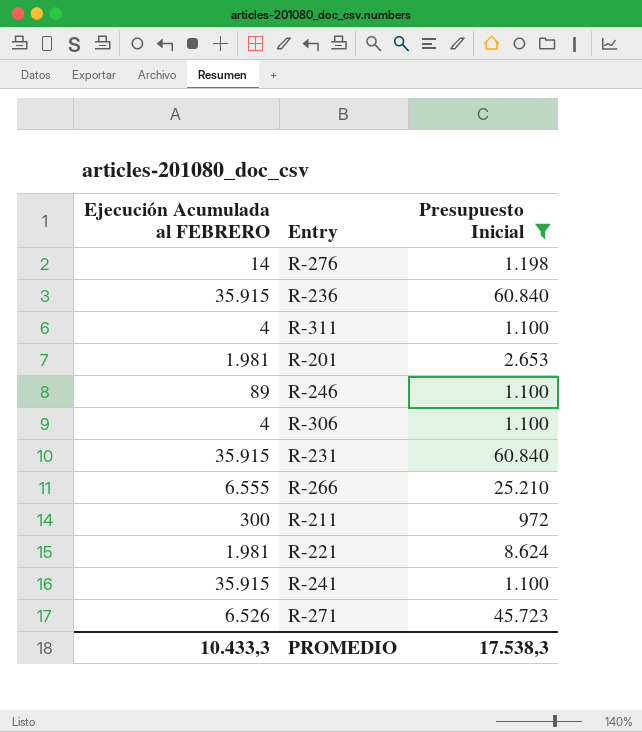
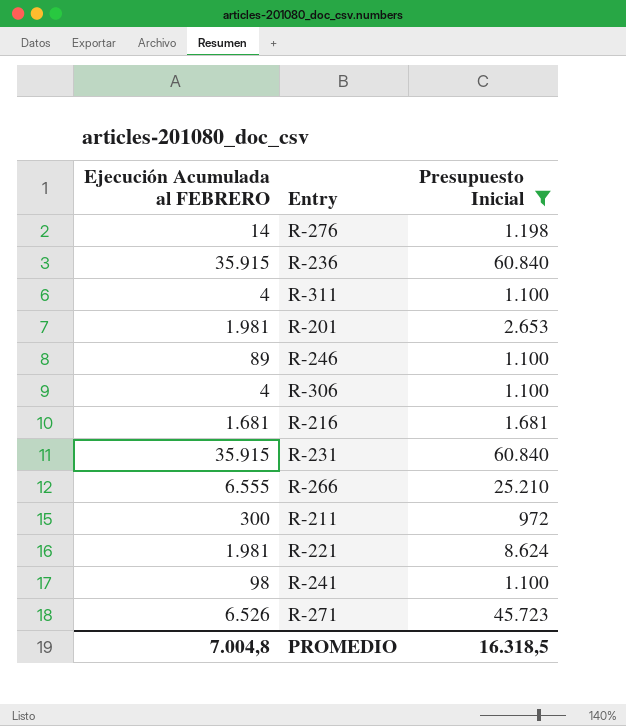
row R-216: none -> 1.681 | 1.681
R-241 | Ejecución Acumulada al FEBRERO: 35.915 -> 98
PROMEDIO | Ejecución Acumulada al FEBRERO: 10.433,3 -> 7.004,8
PROMEDIO | Presupuesto Inicial: 17.538,3 -> 16.318,5

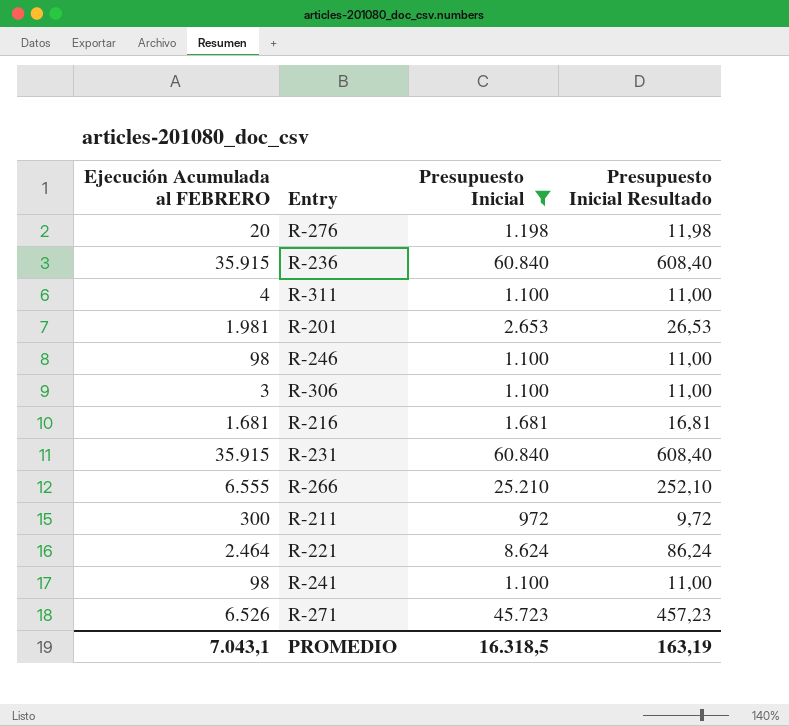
column Presupuesto Inicial Resultado | formula: none -> [Presupuesto Inicial] * 0,01
R-276 | Ejecución Acumulada al FEBRERO: 14 -> 20
R-246 | Ejecución Acumulada al FEBRERO: 89 -> 98
R-306 | Ejecución Acumulada al FEBRERO: 4 -> 3
R-221 | Ejecución Acumulada al FEBRERO: 1.981 -> 2.464
PROMEDIO | Ejecución Acumulada al FEBRERO: 7.004,8 -> 7.043,1

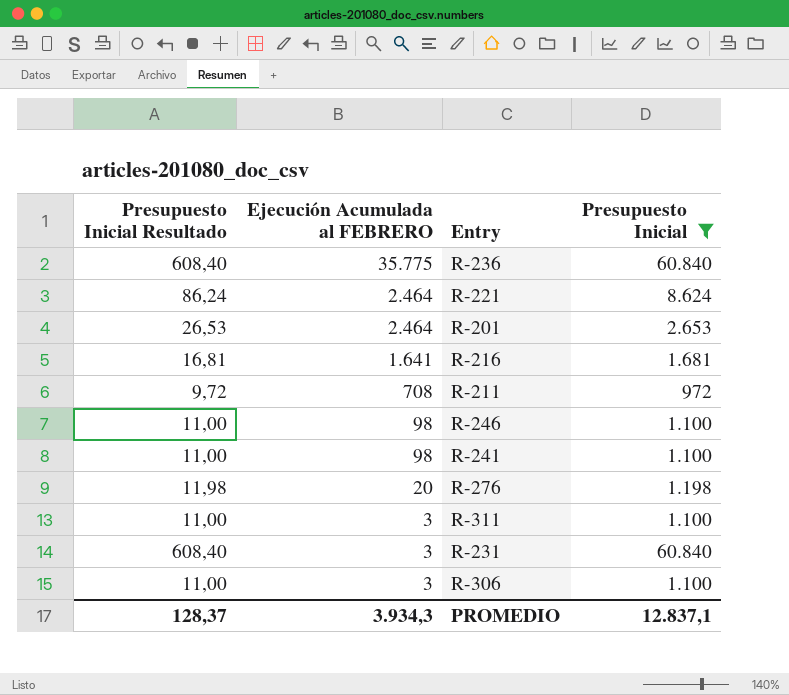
row order: none -> Ejecución Acumulada al FEBRERO descending
column Presupuesto Inicial Resultado | position: 4 -> 1
row R-266: 6.555 | 25.210 | 252,10 -> none
row R-271: 6.526 | 45.723 | 457,23 -> none
R-236 | Ejecución Acumulada al FEBRERO: 35.915 -> 35.775
R-201 | Ejecución Acumulada al FEBRERO: 1.981 -> 2.464
R-216 | Ejecución Acumulada al FEBRERO: 1.681 -> 1.641
R-211 | Ejecución Acumulada al FEBRERO: 300 -> 708
R-311 | Ejecución Acumulada al FEBRERO: 4 -> 3
R-231 | Ejecución Acumulada al FEBRERO: 35.915 -> 3
PROMEDIO | Presupuesto Inicial Resultado: 163,19 -> 128,37
PROMEDIO | Ejecución Acumulada al FEBRERO: 7.043,1 -> 3.934,3
PROMEDIO | Presupuesto Inicial: 16.318,5 -> 12.837,1

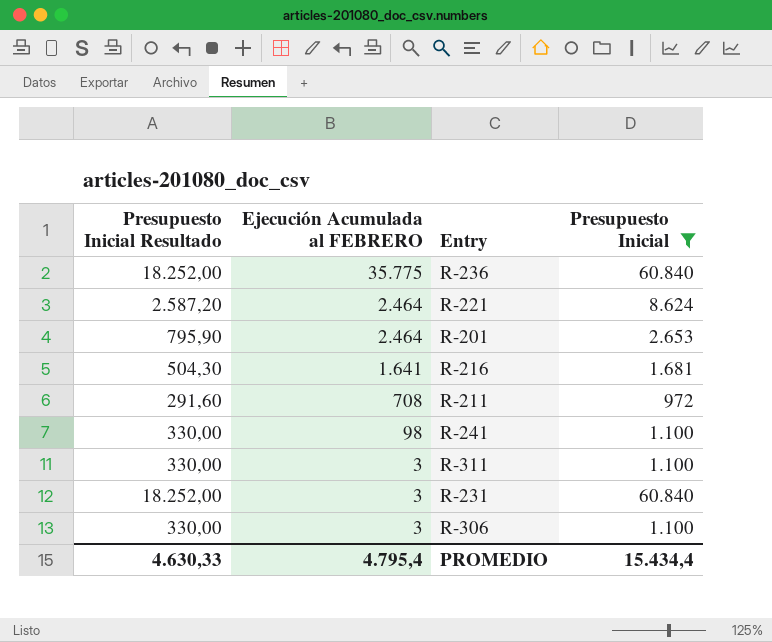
column Presupuesto Inicial Resultado | formula: [Presupuesto Inicial] * 0,01 -> [Presupuesto Inicial] * 0,3
row R-246: 11,00 | 98 | 1.100 -> none
row R-276: 11,98 | 20 | 1.198 -> none
PROMEDIO | Presupuesto Inicial Resultado: 128,37 -> 4.630,33
PROMEDIO | Ejecución Acumulada al FEBRERO: 3.934,3 -> 4.795,4
PROMEDIO | Presupuesto Inicial: 12.837,1 -> 15.434,4

